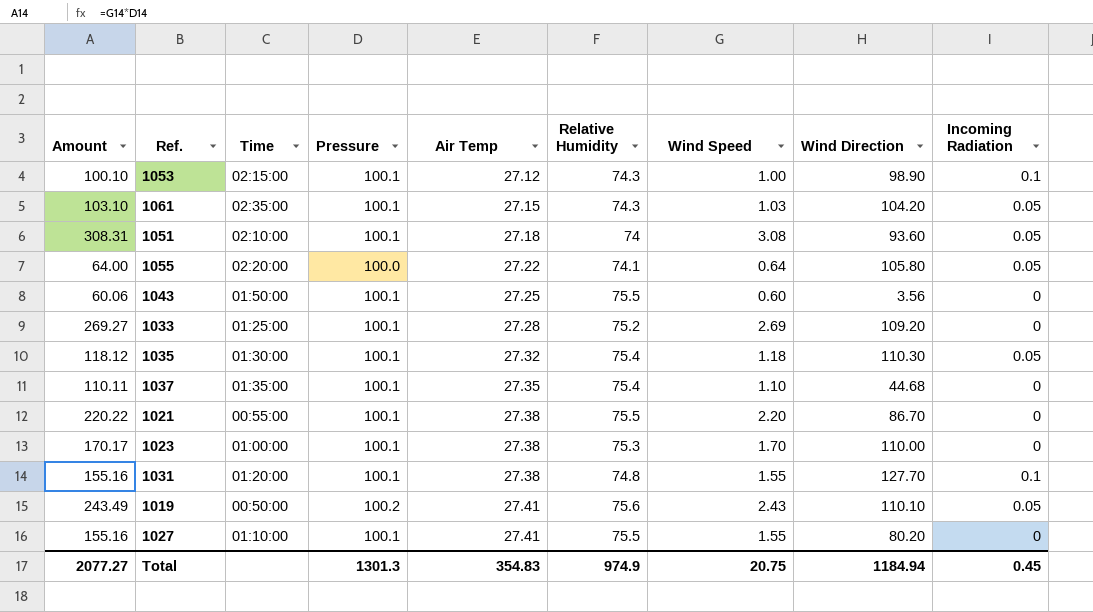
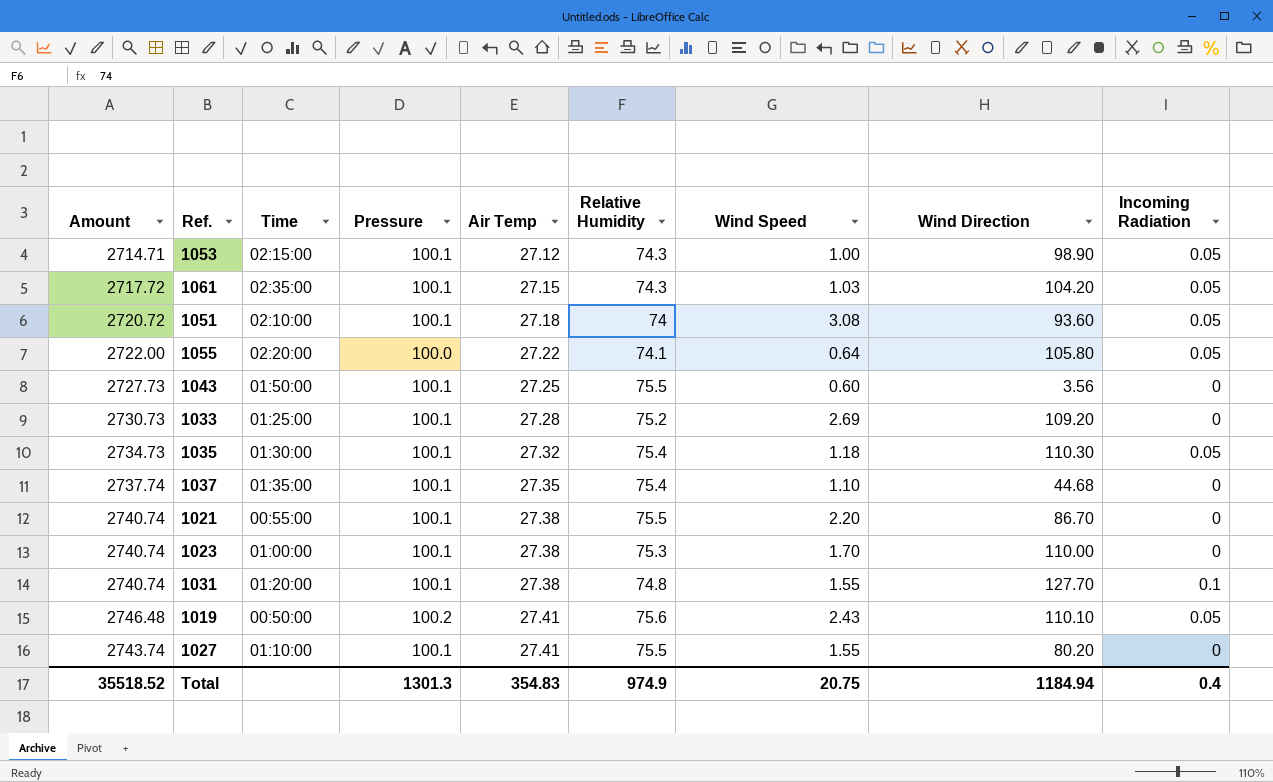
column Amount | formula: [Pressure] * [Wind Speed] -> [Pressure] * [Air Temp]
1053 | Incoming Radiation: 0.1 -> 0.05
Total | Amount: 2077.27 -> 35518.52
Total | Incoming Radiation: 0.45 -> 0.4

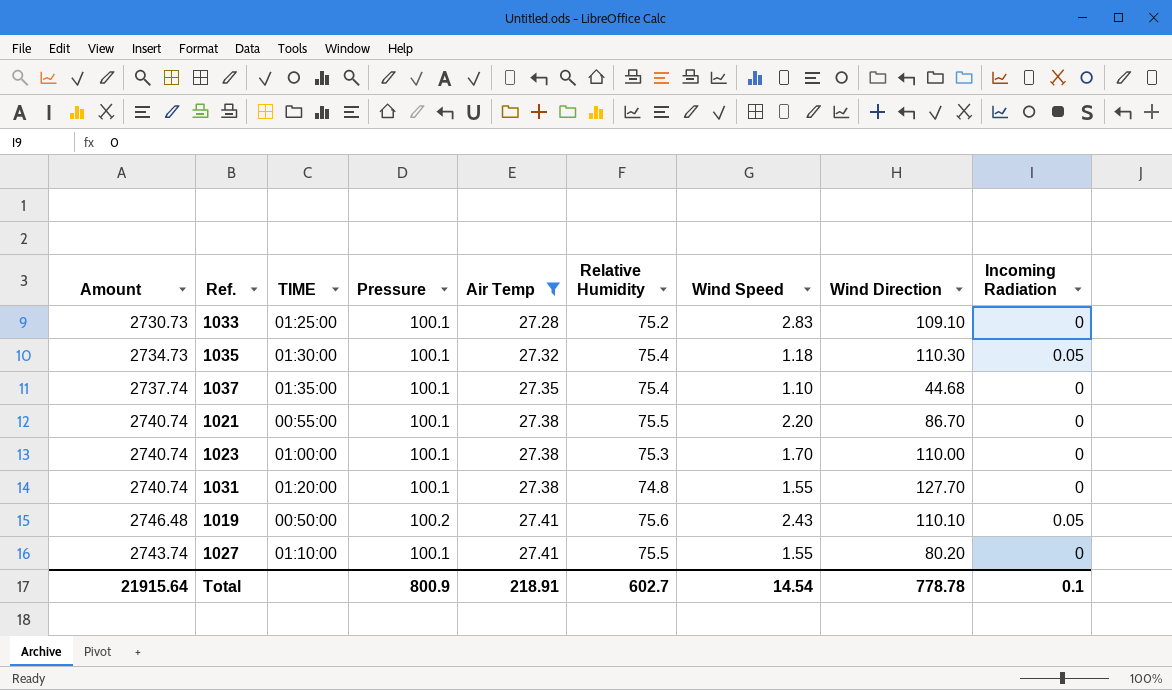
filter: none -> Air Temp >= 27.28
column name: Time -> TIME
1033 | Wind Speed: 2.69 -> 2.83
1033 | Wind Direction: 109.20 -> 109.10
1031 | Incoming Radiation: 0.1 -> 0
Total | Amount: 35518.52 -> 21915.64
Total | Pressure: 1301.3 -> 800.9
Total | Air Temp: 354.83 -> 218.91
Total | Relative Humidity: 974.9 -> 602.7
Total | Wind Speed: 20.75 -> 14.54
Total | Wind Direction: 1184.94 -> 778.78
Total | Incoming Radiation: 0.4 -> 0.1

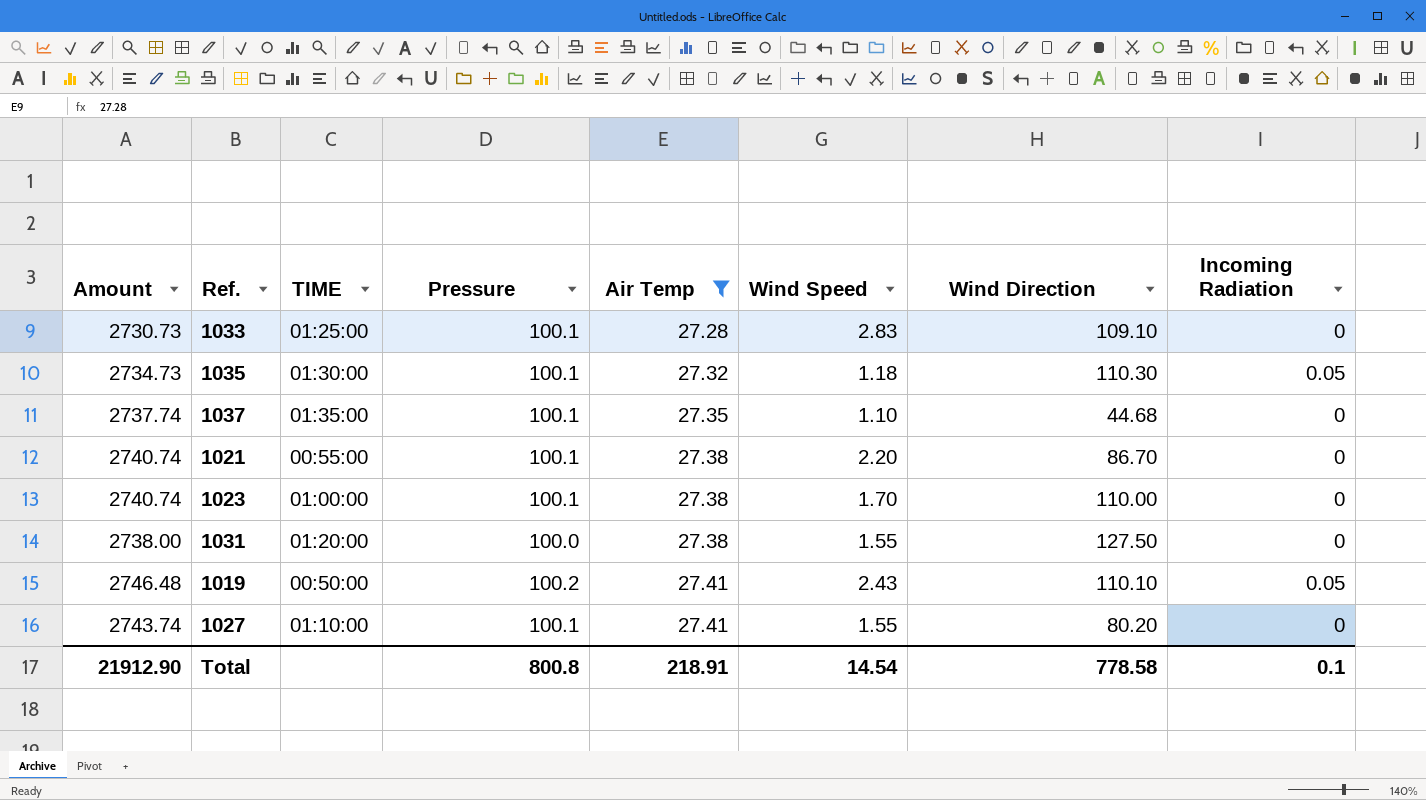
column Relative Humidity | position: 6 -> none
1031 | Amount: 2740.74 -> 2738.00
1031 | Pressure: 100.1 -> 100.0
1031 | Wind Direction: 127.70 -> 127.50
Total | Amount: 21915.64 -> 21912.90
Total | Pressure: 800.9 -> 800.8
Total | Wind Direction: 778.78 -> 778.58

